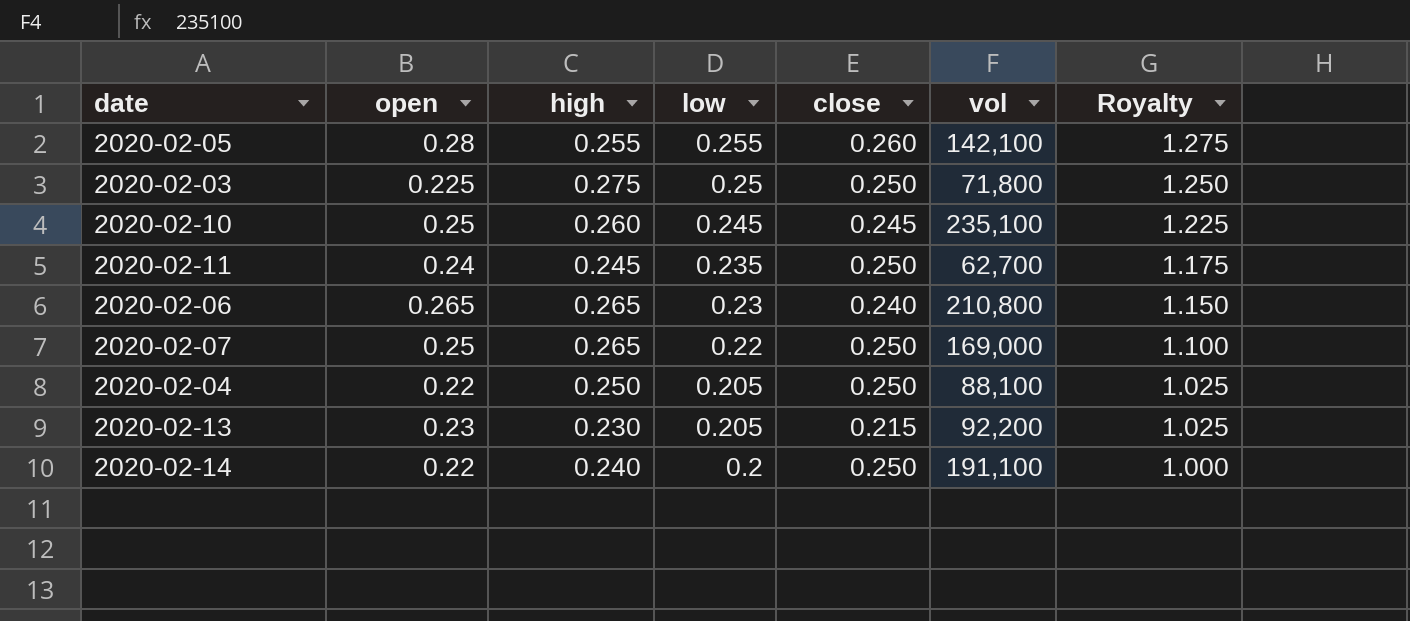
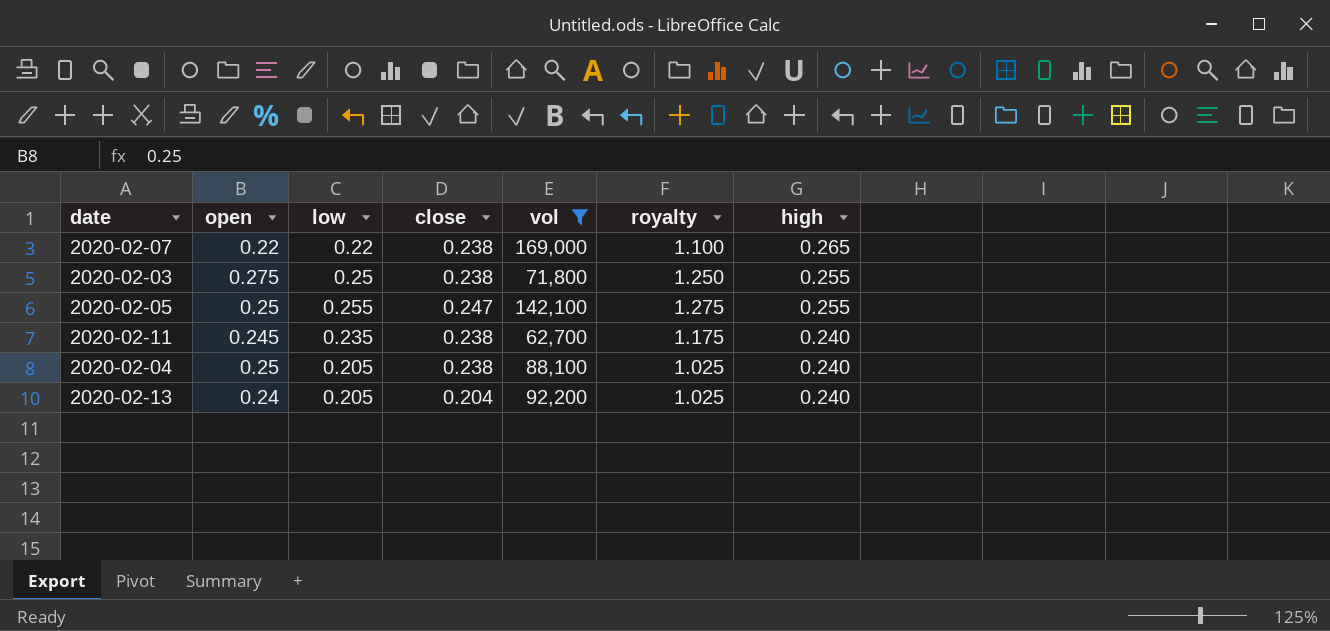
filter: none -> vol <= 169,000
row order: low descending -> high descending
column name: Royalty -> royalty
column high | position: 3 -> 7
2020-02-07 | open: 0.25 -> 0.22
2020-02-07 | close: 0.250 -> 0.238
2020-02-03 | open: 0.225 -> 0.275
2020-02-03 | close: 0.250 -> 0.238
2020-02-03 | high: 0.275 -> 0.255
2020-02-05 | open: 0.28 -> 0.25
2020-02-05 | close: 0.260 -> 0.247
2020-02-11 | open: 0.24 -> 0.245
2020-02-11 | close: 0.250 -> 0.238
2020-02-11 | high: 0.245 -> 0.240
2020-02-04 | open: 0.22 -> 0.25
2020-02-04 | close: 0.250 -> 0.238
2020-02-04 | high: 0.250 -> 0.240
2020-02-13 | open: 0.23 -> 0.24
2020-02-13 | close: 0.215 -> 0.204
2020-02-13 | high: 0.230 -> 0.240

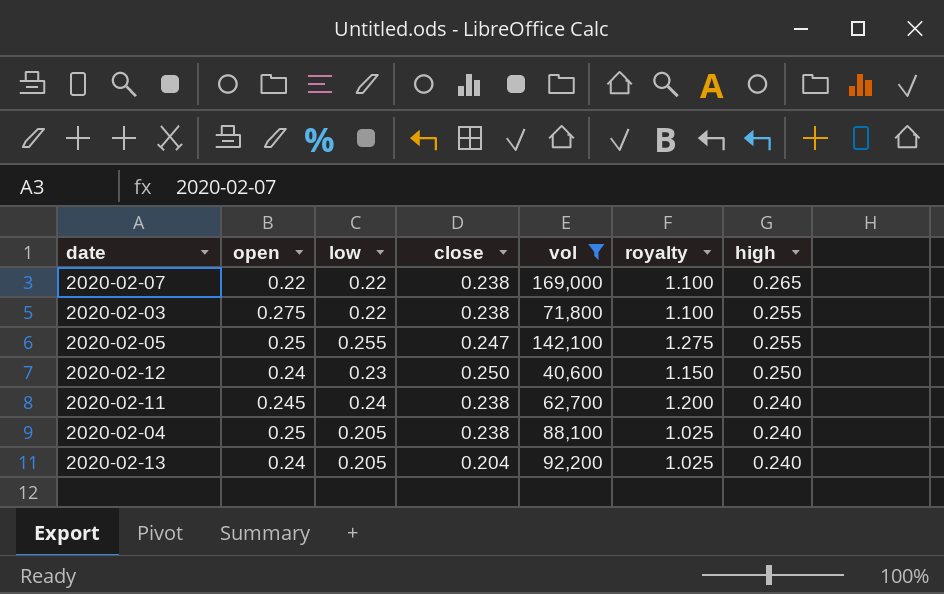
2020-02-03 | low: 0.25 -> 0.22
2020-02-03 | royalty: 1.250 -> 1.100
row 2020-02-12: none -> 0.24 | 0.23 | 0.250 | 40,600 | 1.150 | 0.250
2020-02-11 | low: 0.235 -> 0.24
2020-02-11 | royalty: 1.175 -> 1.200

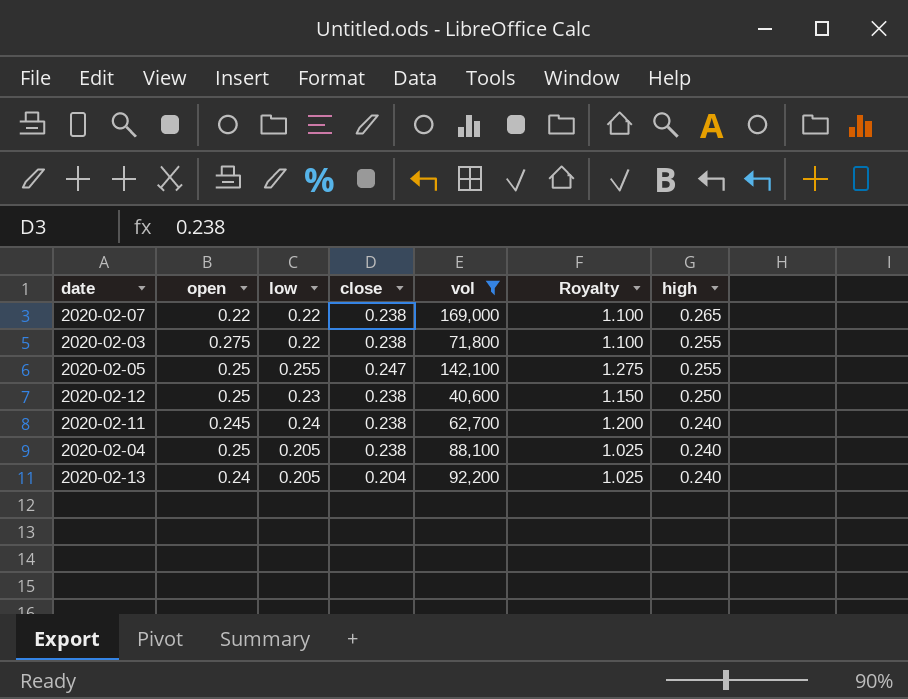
column name: royalty -> Royalty
2020-02-12 | open: 0.24 -> 0.25
2020-02-12 | close: 0.250 -> 0.238

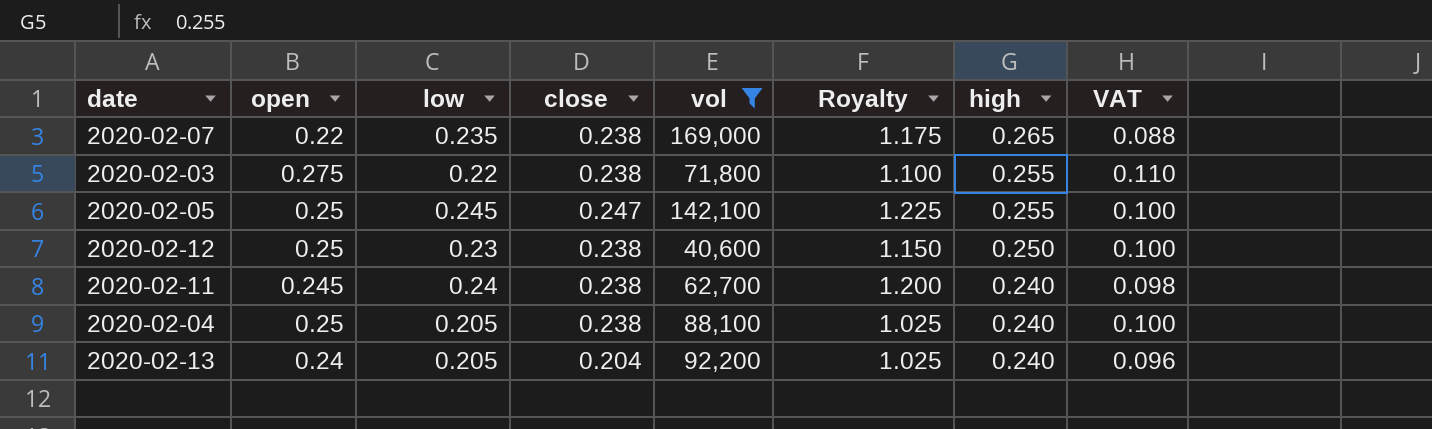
column VAT | formula: none -> [open] * 0.4
2020-02-07 | low: 0.22 -> 0.235
2020-02-07 | Royalty: 1.100 -> 1.175
2020-02-05 | low: 0.255 -> 0.245
2020-02-05 | Royalty: 1.275 -> 1.225

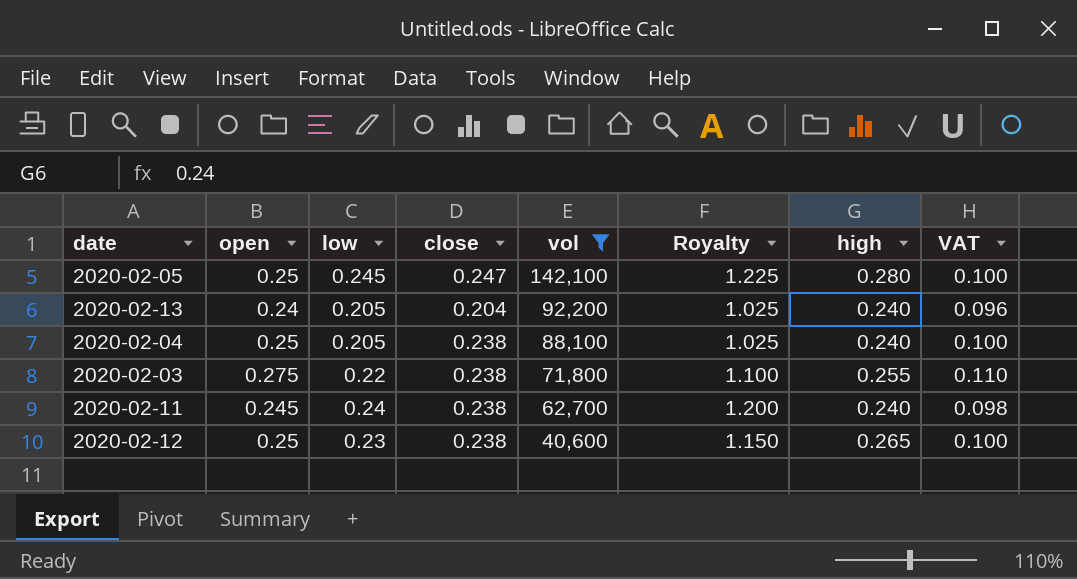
row order: high descending -> vol descending
row 2020-02-07: 0.22 | 0.235 | 0.238 | 169,000 | 1.175 | 0.265 | 0.088 -> none
2020-02-05 | high: 0.255 -> 0.280
2020-02-12 | high: 0.250 -> 0.265

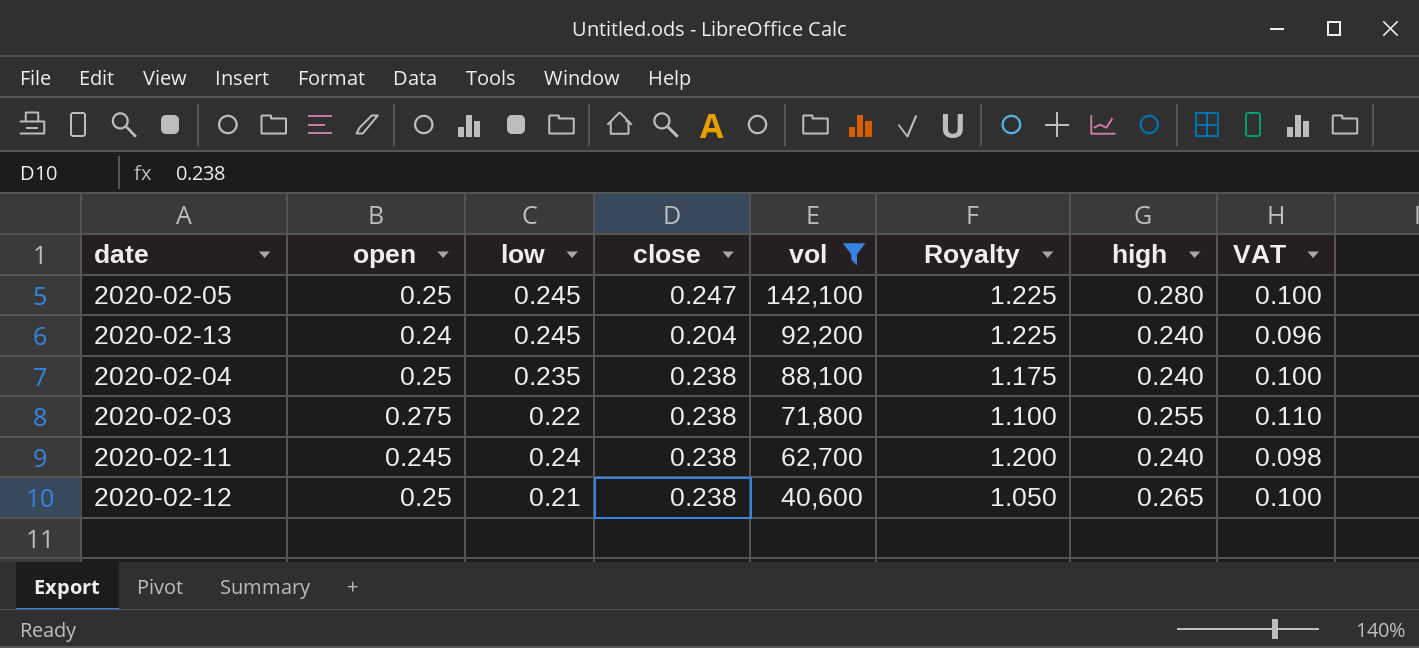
2020-02-13 | low: 0.205 -> 0.245
2020-02-13 | Royalty: 1.025 -> 1.225
2020-02-04 | low: 0.205 -> 0.235
2020-02-04 | Royalty: 1.025 -> 1.175
2020-02-12 | low: 0.23 -> 0.21
2020-02-12 | Royalty: 1.150 -> 1.050

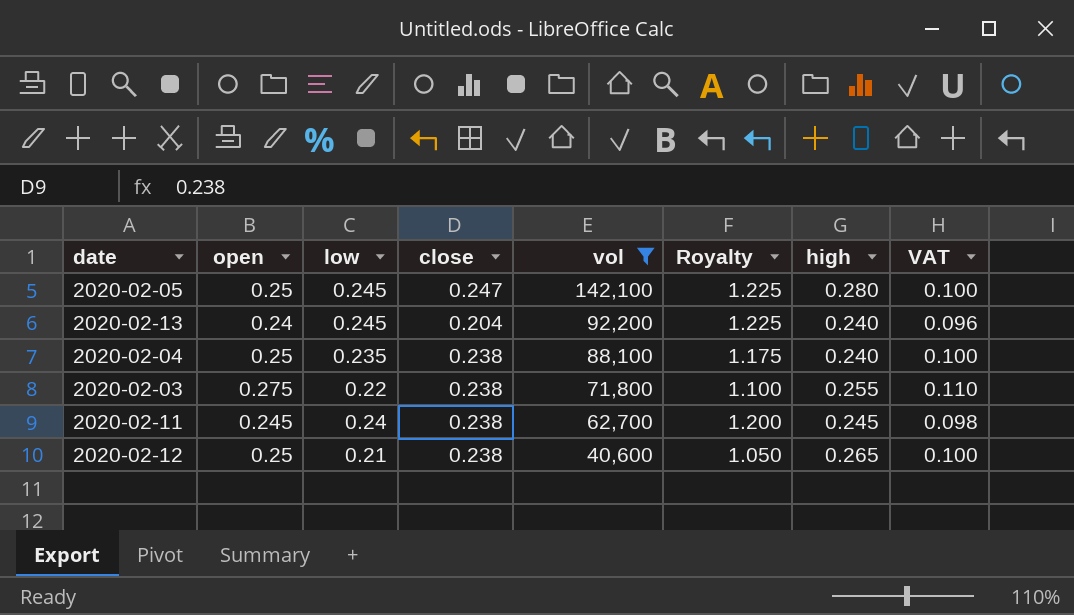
2020-02-11 | high: 0.240 -> 0.245

